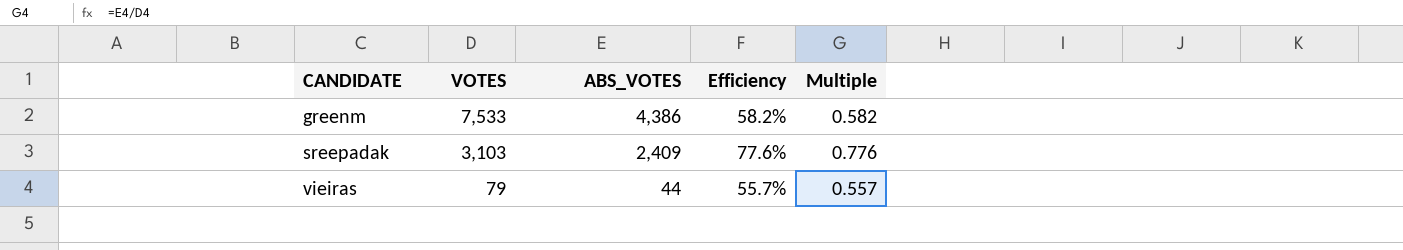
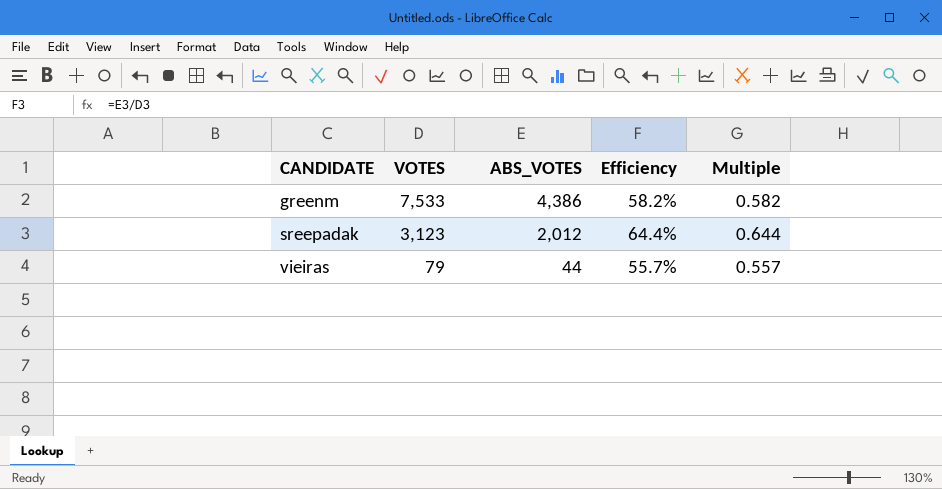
sreepadak | VOTES: 3,103 -> 3,123
sreepadak | ABS_VOTES: 2,409 -> 2,012
sreepadak | Efficiency: 77.6% -> 64.4%
sreepadak | Multiple: 0.776 -> 0.644

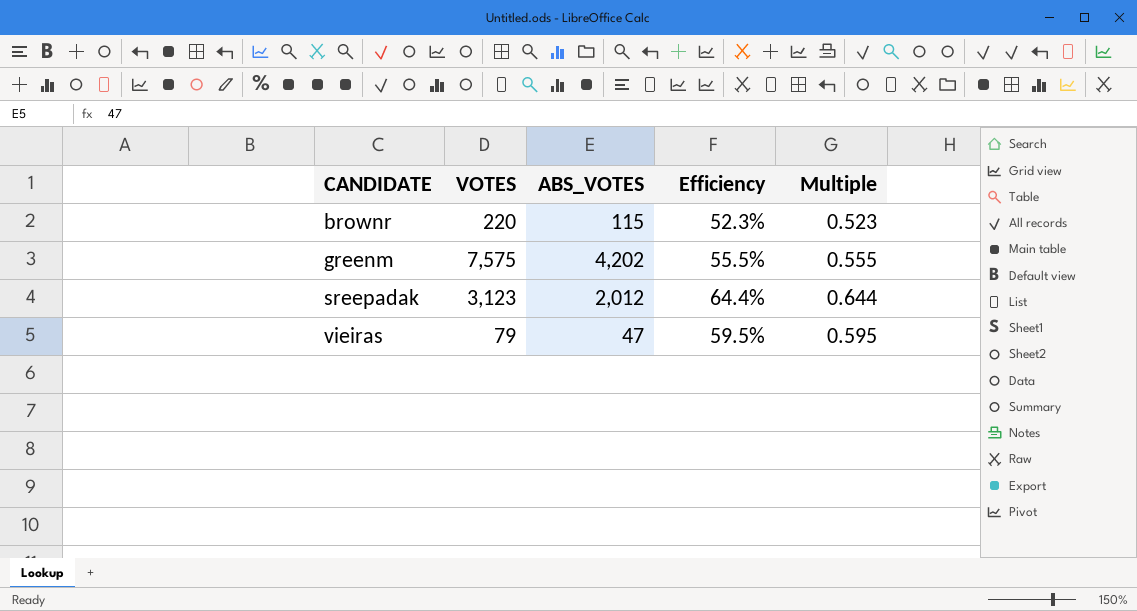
row brownr: none -> 220 | 115 | 52.3% | 0.523
greenm | VOTES: 7,533 -> 7,575
greenm | ABS_VOTES: 4,386 -> 4,202
greenm | Efficiency: 58.2% -> 55.5%
greenm | Multiple: 0.582 -> 0.555
vieiras | ABS_VOTES: 44 -> 47
vieiras | Efficiency: 55.7% -> 59.5%
vieiras | Multiple: 0.557 -> 0.595

